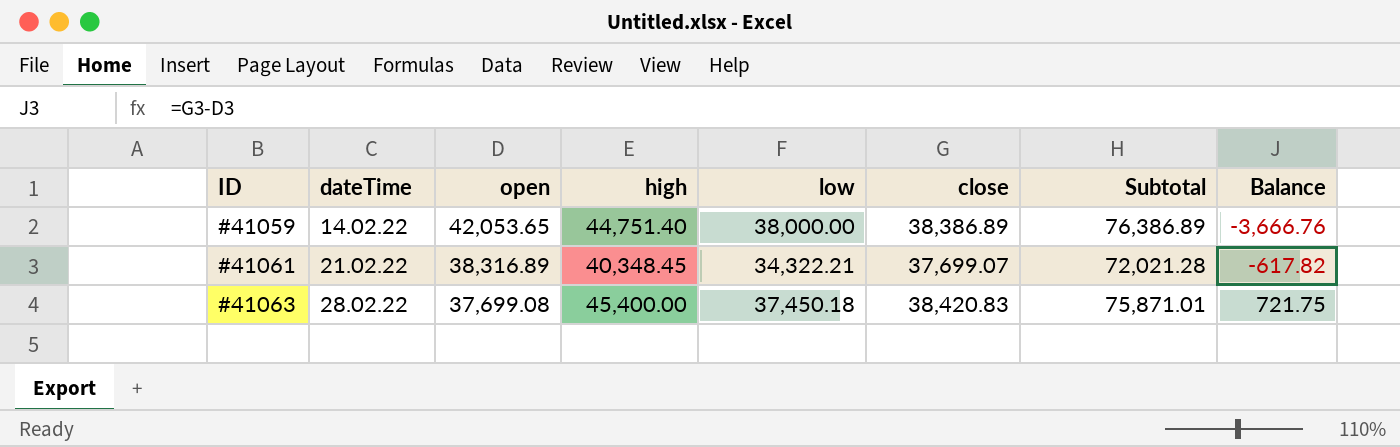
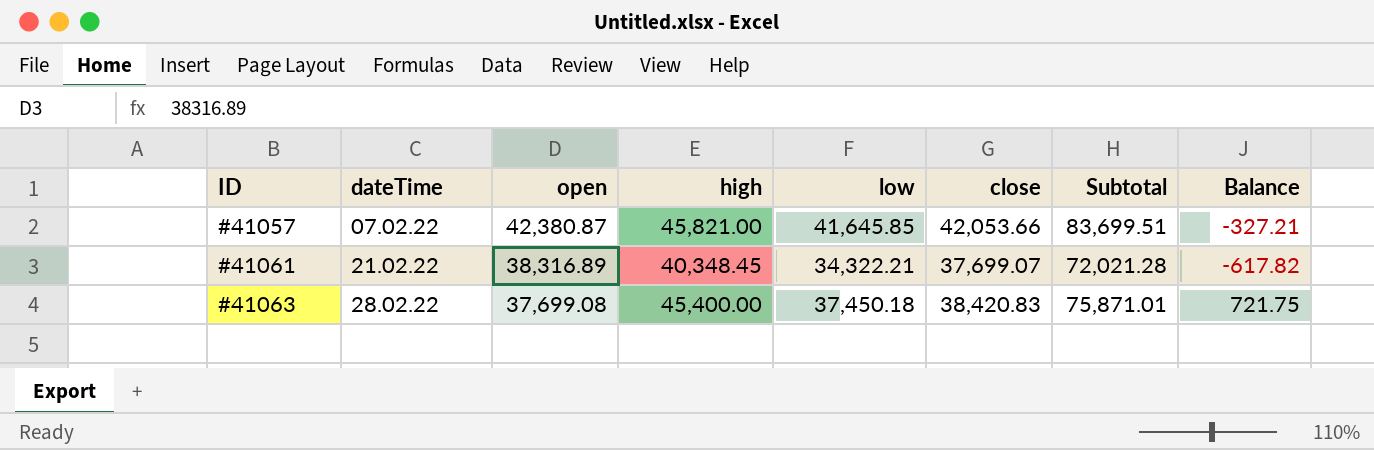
row #41059: 14.02.22 | 42,053.65 | 44,751.40 | 38,000.00 | 38,386.89 | 76,386.89 | -3,666.76 -> none
row #41057: none -> 07.02.22 | 42,380.87 | 45,821.00 | 41,645.85 | 42,053.66 | 83,699.51 | -327.21

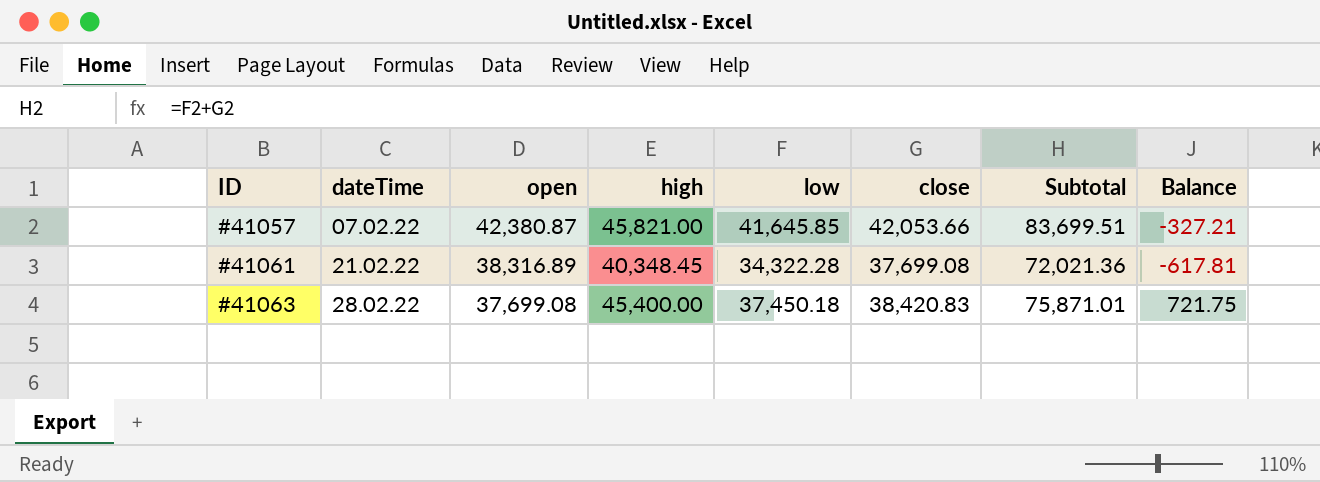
#41061 | low: 34,322.21 -> 34,322.28
#41061 | close: 37,699.07 -> 37,699.08
#41061 | Subtotal: 72,021.28 -> 72,021.36
#41061 | Balance: -617.82 -> -617.81

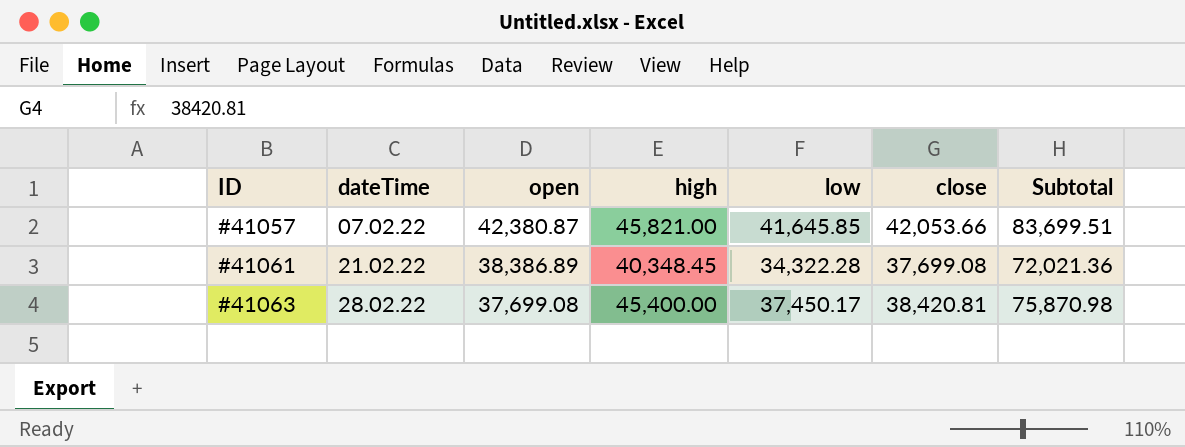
column Balance | formula: [close] - [open] -> none
#41061 | open: 38,316.89 -> 38,386.89
#41063 | low: 37,450.18 -> 37,450.17
#41063 | close: 38,420.83 -> 38,420.81
#41063 | Subtotal: 75,871.01 -> 75,870.98

